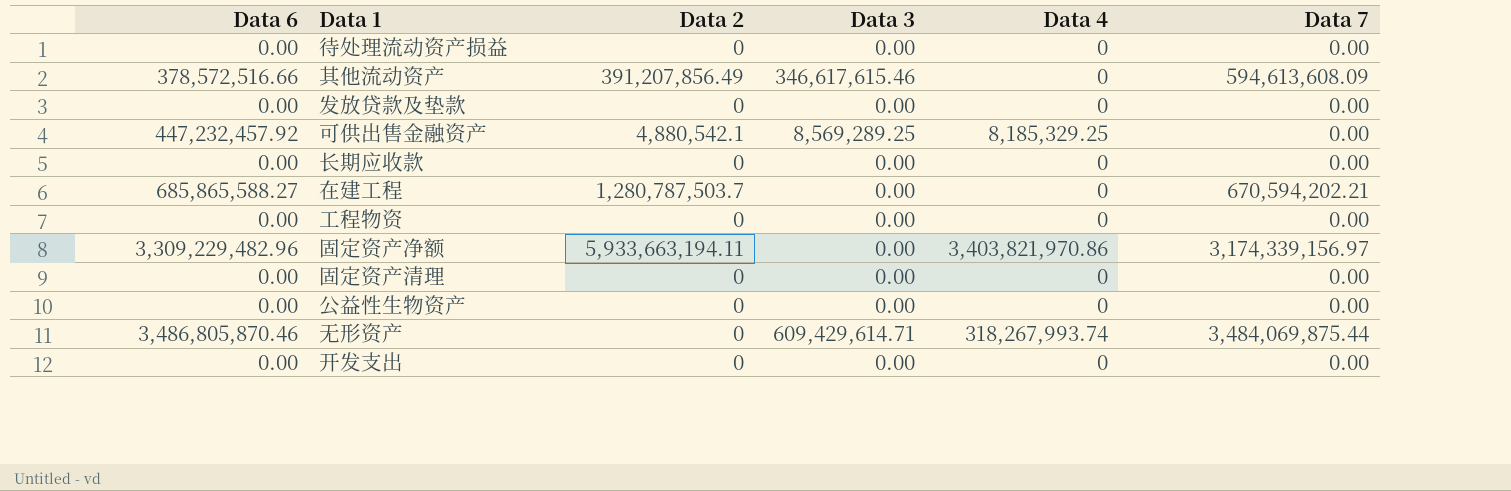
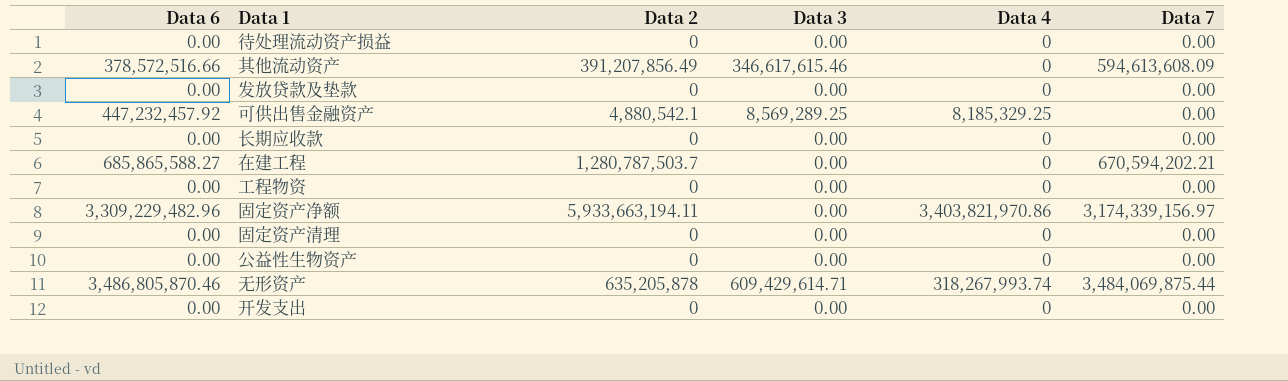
无形资产 | Data 2: 0 -> 635,205,878

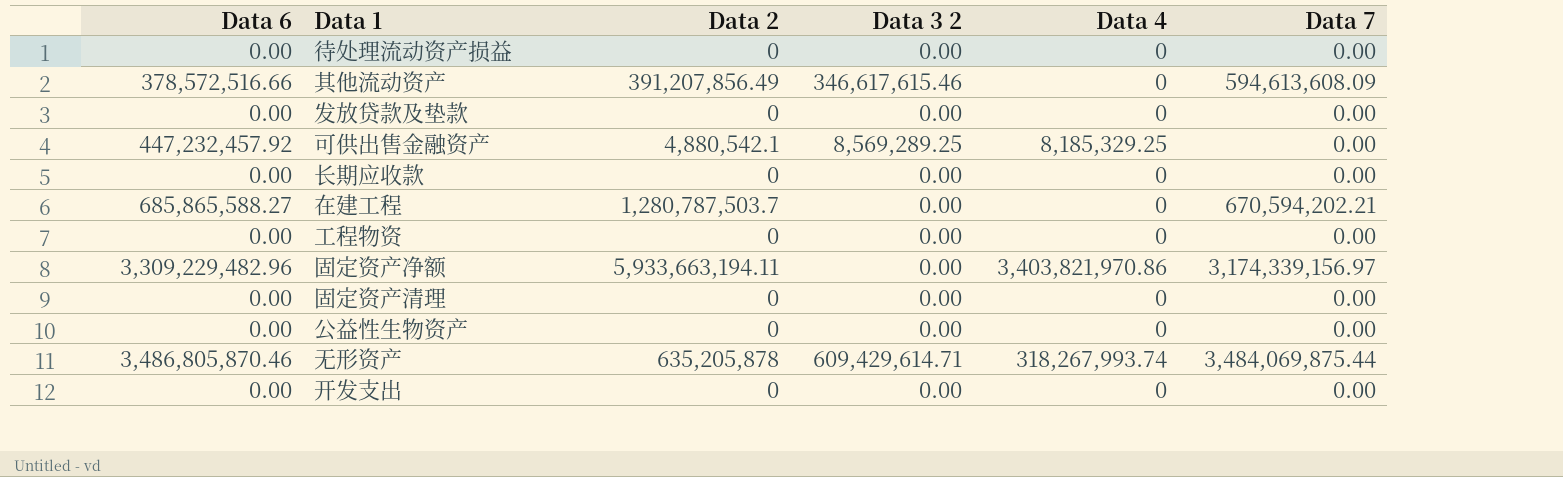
column name: Data 3 -> Data 3 2

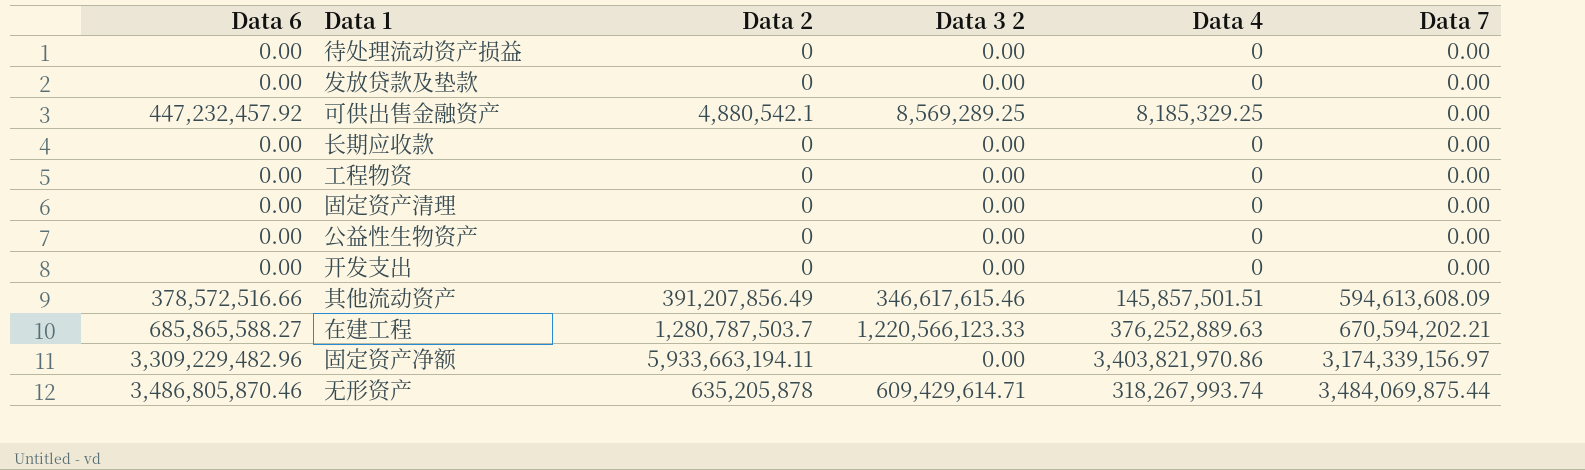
row order: none -> Data 7 ascending
其他流动资产 | Data 4: 0 -> 145,857,501.51
在建工程 | Data 3 2: 0.00 -> 1,220,566,123.33
在建工程 | Data 4: 0 -> 376,252,889.63

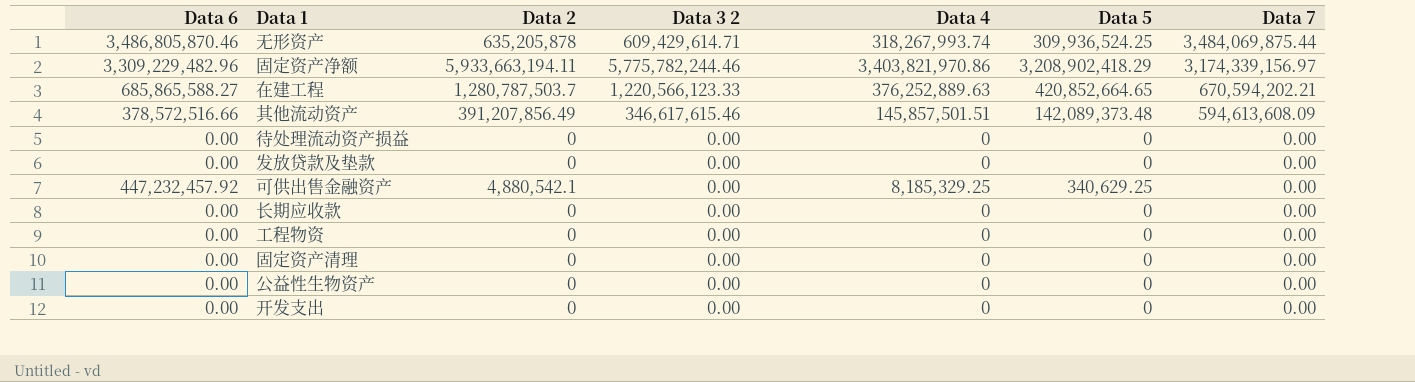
row order: Data 7 ascending -> Data 7 descending
column Data 5 | position: none -> 6
固定资产净额 | Data 3 2: 0.00 -> 5,775,782,244.46
可供出售金融资产 | Data 3 2: 8,569,289.25 -> 0.00

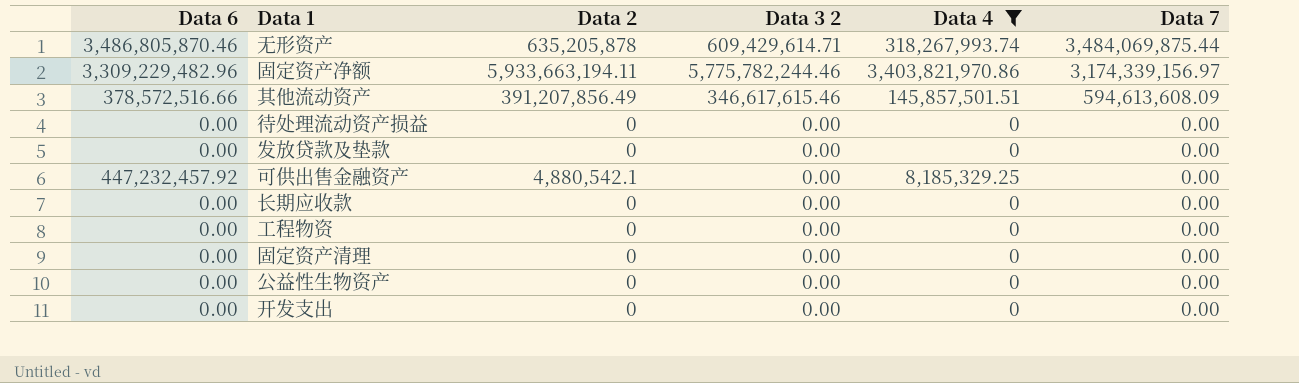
filter: none -> Data 4 != 376,252,889.63
column Data 5 | position: 6 -> none

